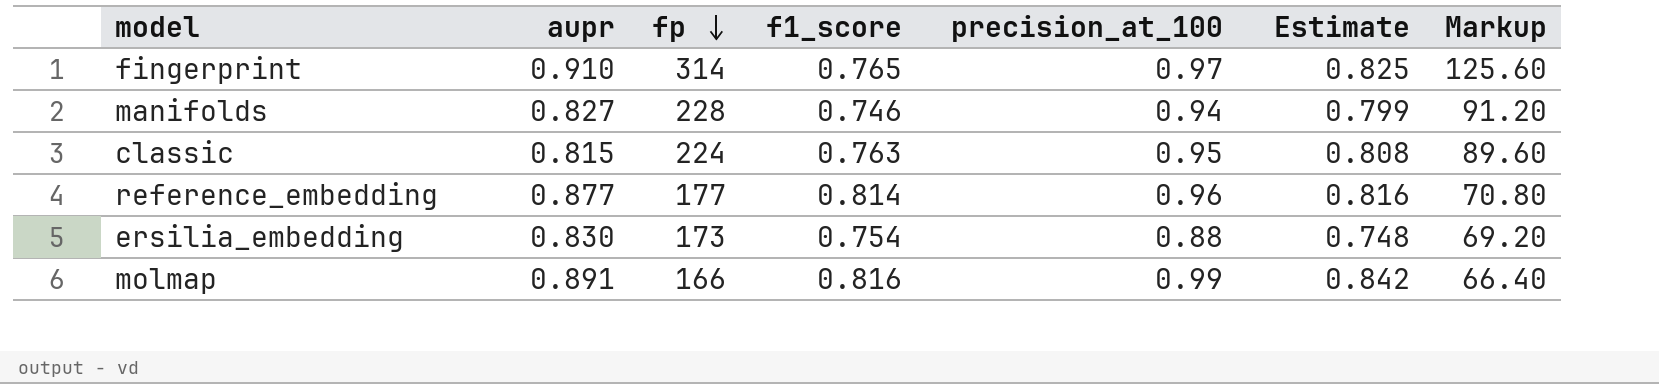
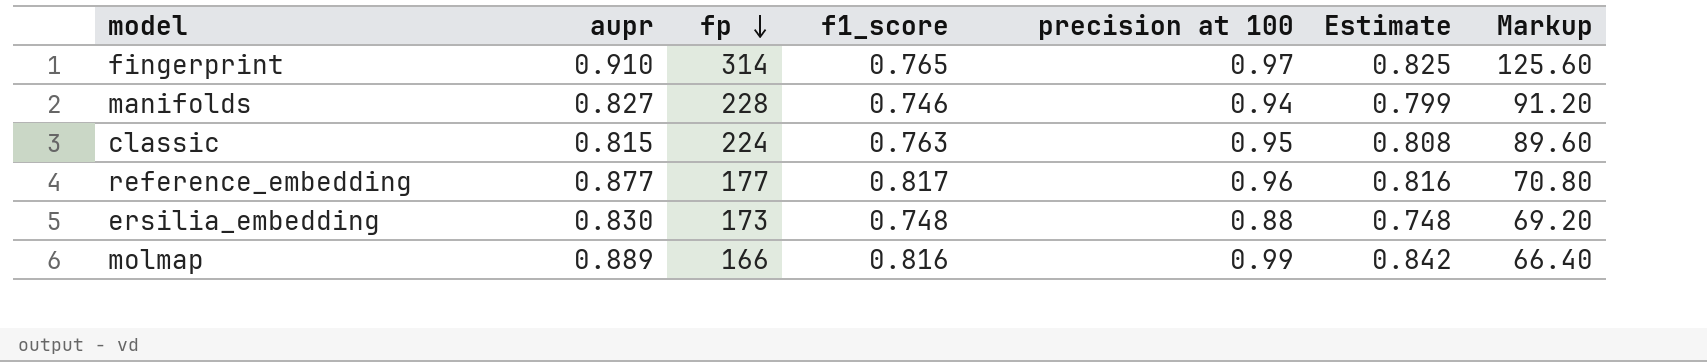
column name: precision_at_100 -> precision at 100
reference_embedding | f1_score: 0.814 -> 0.817
ersilia_embedding | f1_score: 0.754 -> 0.748
molmap | aupr: 0.891 -> 0.889

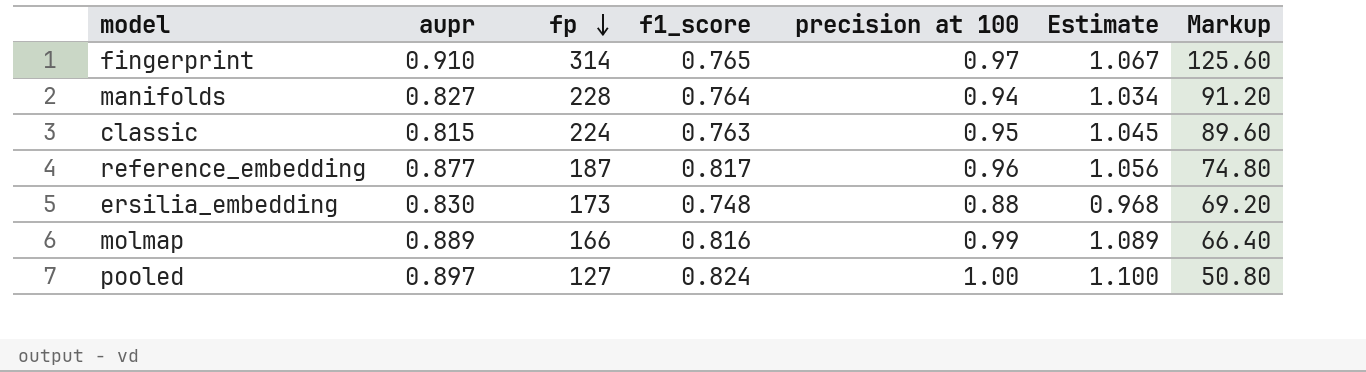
column Estimate | formula: [precision at 100] * 0.85 -> [precision at 100] * 1.1
manifolds | f1_score: 0.746 -> 0.764
reference_embedding | fp: 177 -> 187
reference_embedding | Markup: 70.80 -> 74.80
row pooled: none -> 0.897 | 127 | 0.824 | 1.00 | 1.100 | 50.80

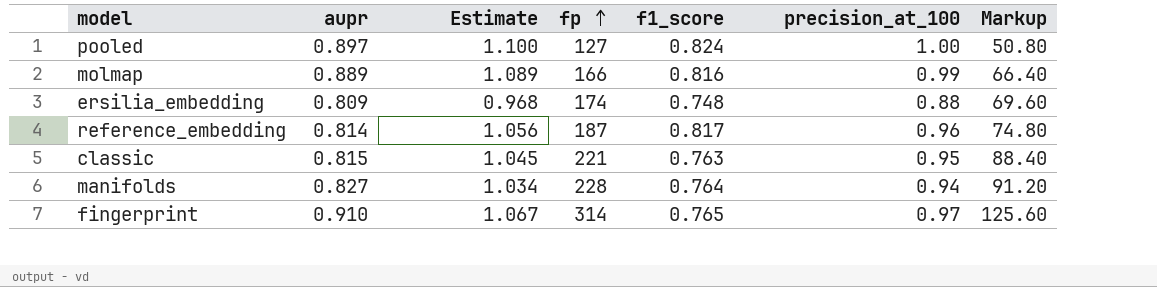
row order: fp descending -> fp ascending
column Estimate | position: 6 -> 3
column name: precision at 100 -> precision_at_100
ersilia_embedding | aupr: 0.830 -> 0.809
ersilia_embedding | fp: 173 -> 174
ersilia_embedding | Markup: 69.20 -> 69.60
reference_embedding | aupr: 0.877 -> 0.814
classic | fp: 224 -> 221
classic | Markup: 89.60 -> 88.40

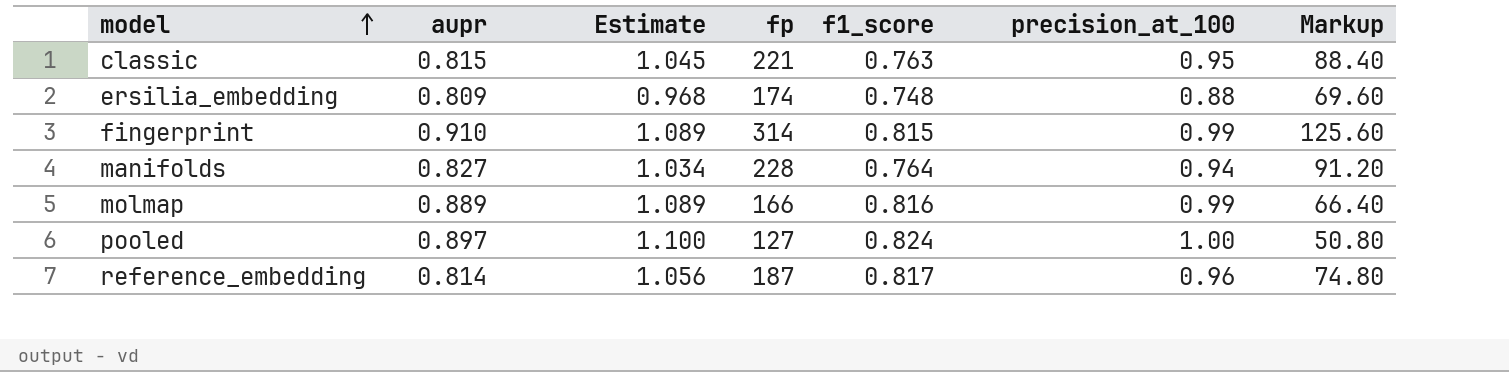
row order: fp ascending -> model ascending
fingerprint | Estimate: 1.067 -> 1.089
fingerprint | f1_score: 0.765 -> 0.815
fingerprint | precision_at_100: 0.97 -> 0.99

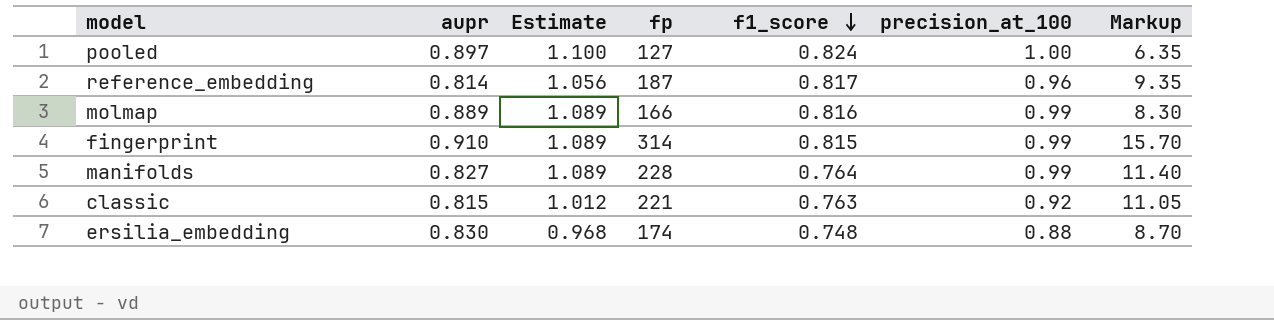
row order: model ascending -> f1_score descending
column Markup | formula: [fp] * 0.4 -> [fp] * 0.05
manifolds | Estimate: 1.034 -> 1.089
manifolds | precision_at_100: 0.94 -> 0.99
classic | Estimate: 1.045 -> 1.012
classic | precision_at_100: 0.95 -> 0.92
ersilia_embedding | aupr: 0.809 -> 0.830

